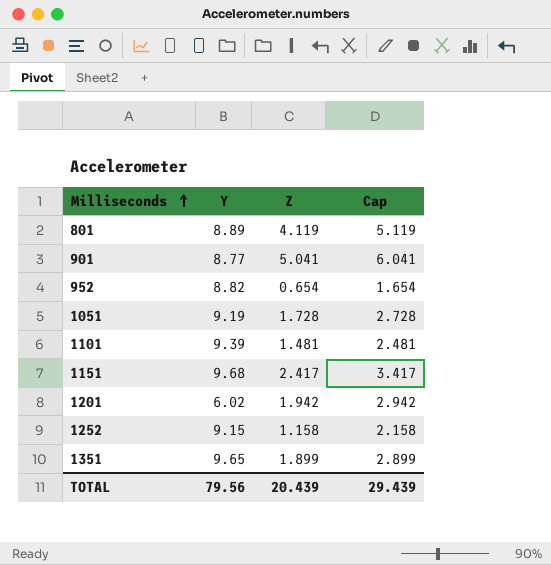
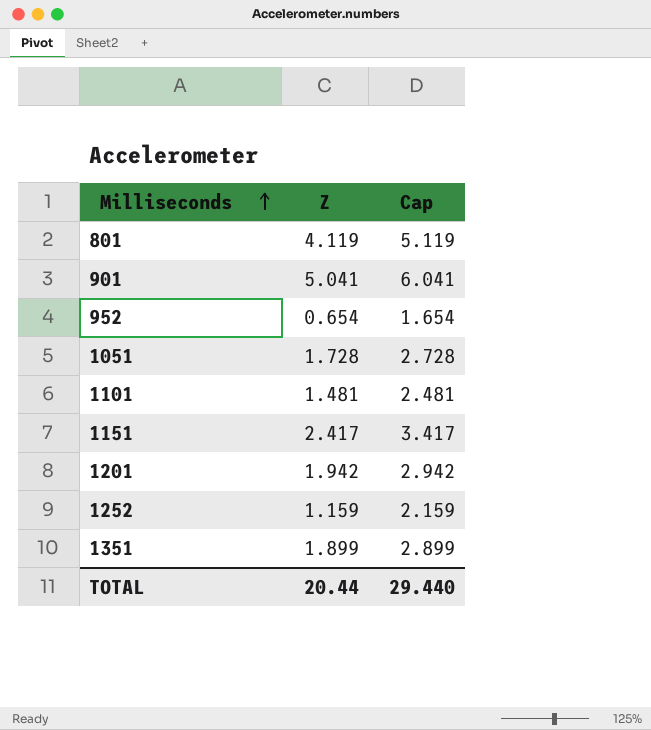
column Y | position: 2 -> none
1252 | Z: 1.158 -> 1.159
1252 | Cap: 2.158 -> 2.159
TOTAL | Z: 20.439 -> 20.44
TOTAL | Cap: 29.439 -> 29.440

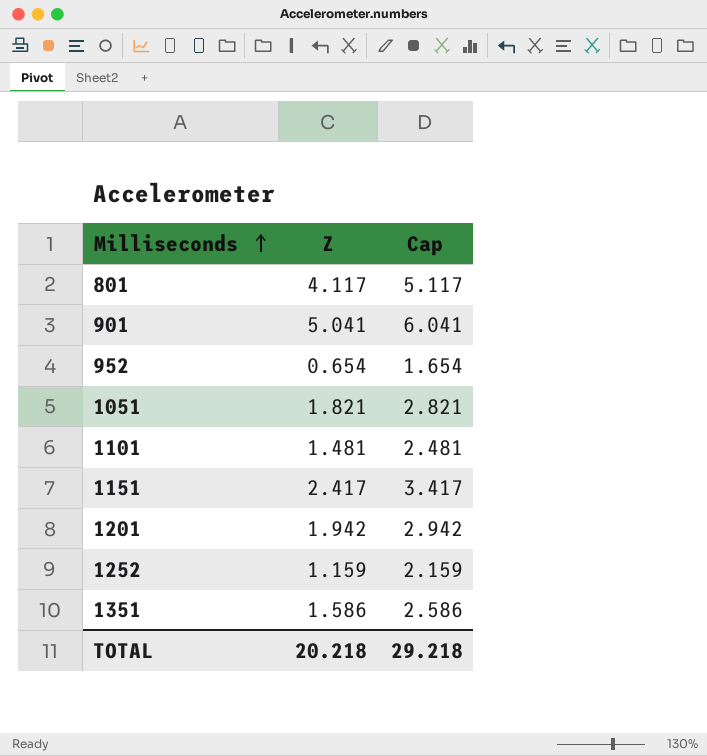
801 | Z: 4.119 -> 4.117
801 | Cap: 5.119 -> 5.117
1051 | Z: 1.728 -> 1.821
1051 | Cap: 2.728 -> 2.821
1351 | Z: 1.899 -> 1.586
1351 | Cap: 2.899 -> 2.586
TOTAL | Z: 20.44 -> 20.218
TOTAL | Cap: 29.440 -> 29.218

